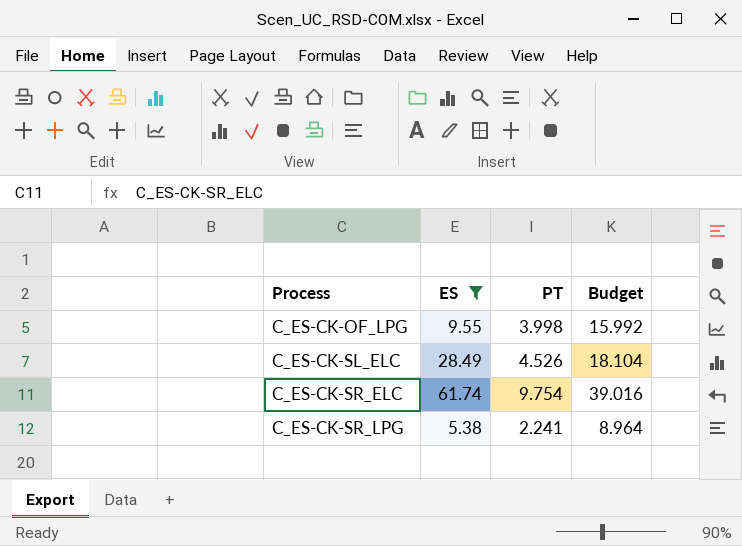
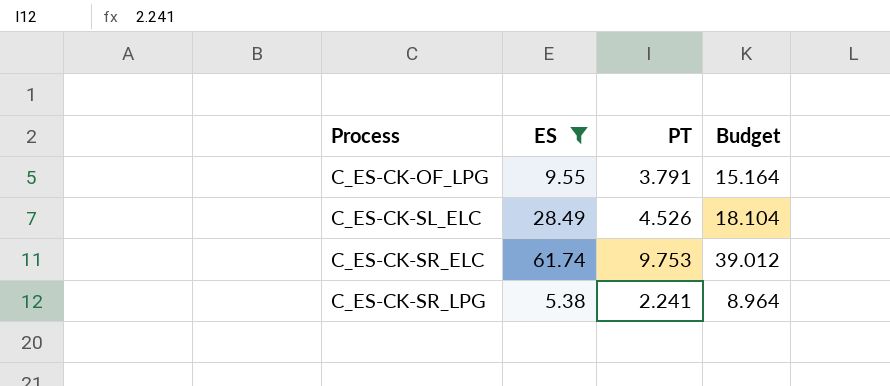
C_ES-CK-OF_LPG | PT: 3.998 -> 3.791
C_ES-CK-OF_LPG | Budget: 15.992 -> 15.164
C_ES-CK-SR_ELC | PT: 9.754 -> 9.753
C_ES-CK-SR_ELC | Budget: 39.016 -> 39.012

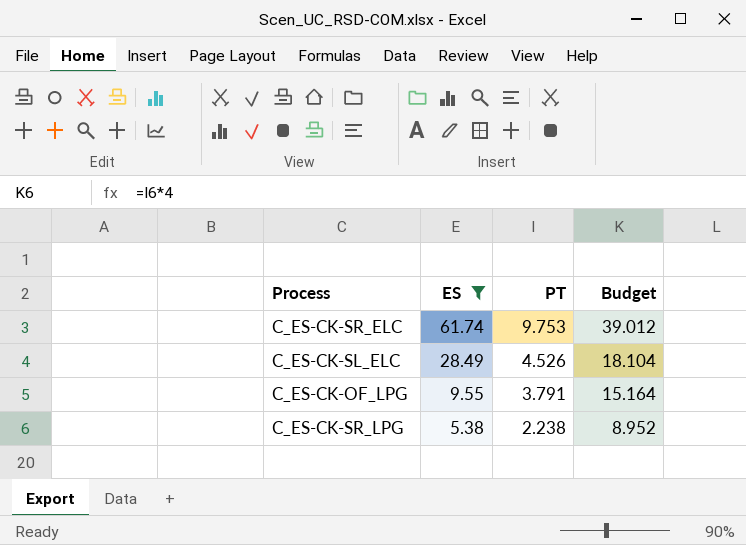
row order: Process ascending -> ES descending
C_ES-CK-SR_LPG | PT: 2.241 -> 2.238
C_ES-CK-SR_LPG | Budget: 8.964 -> 8.952

